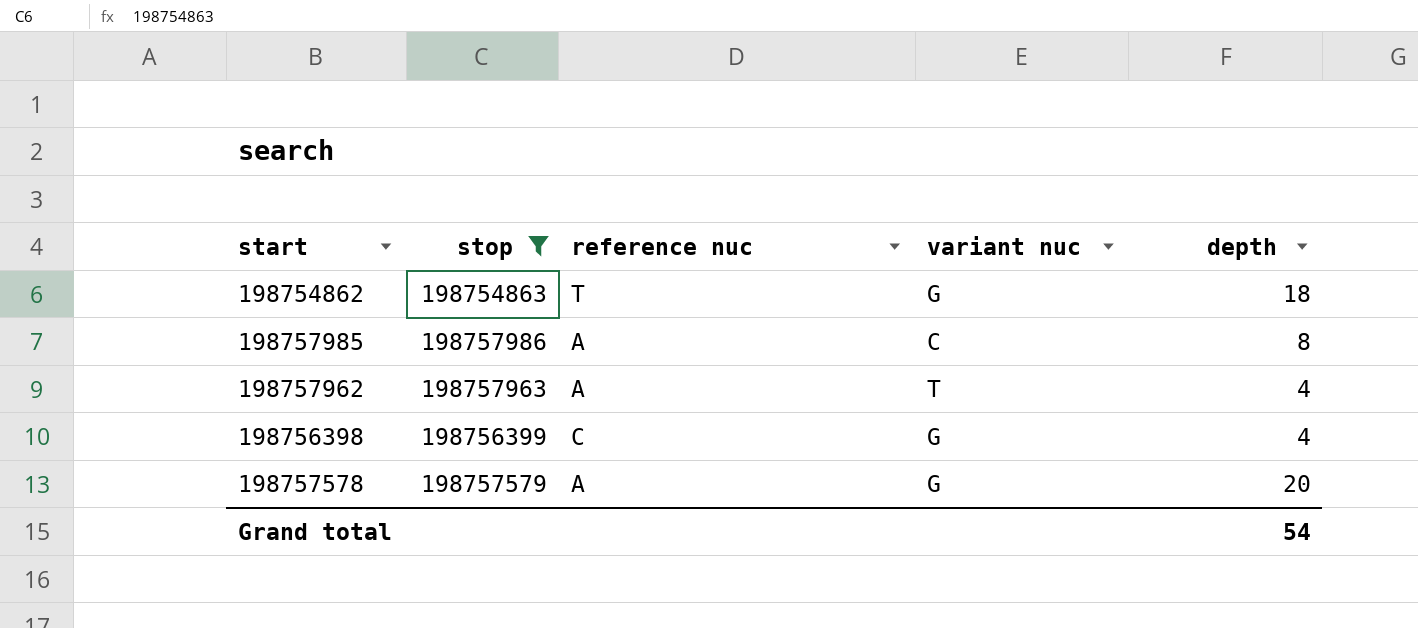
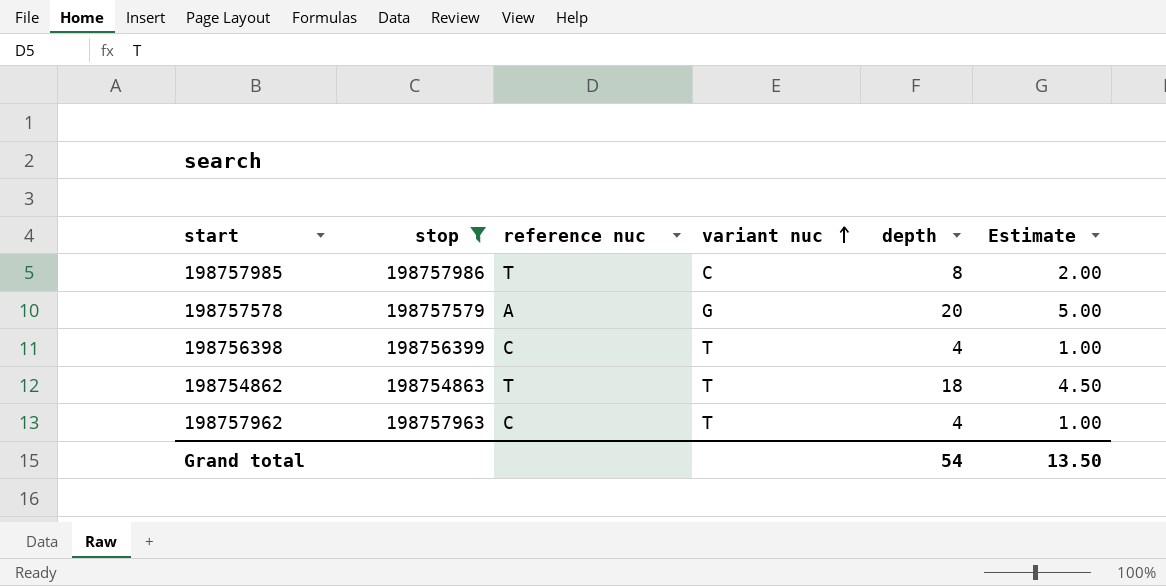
row order: none -> variant nuc ascending
column Estimate | formula: none -> [depth] * 0.25
198757985 | reference nuc: A -> T
198756398 | variant nuc: G -> T
198754862 | variant nuc: G -> T
198757962 | reference nuc: A -> C

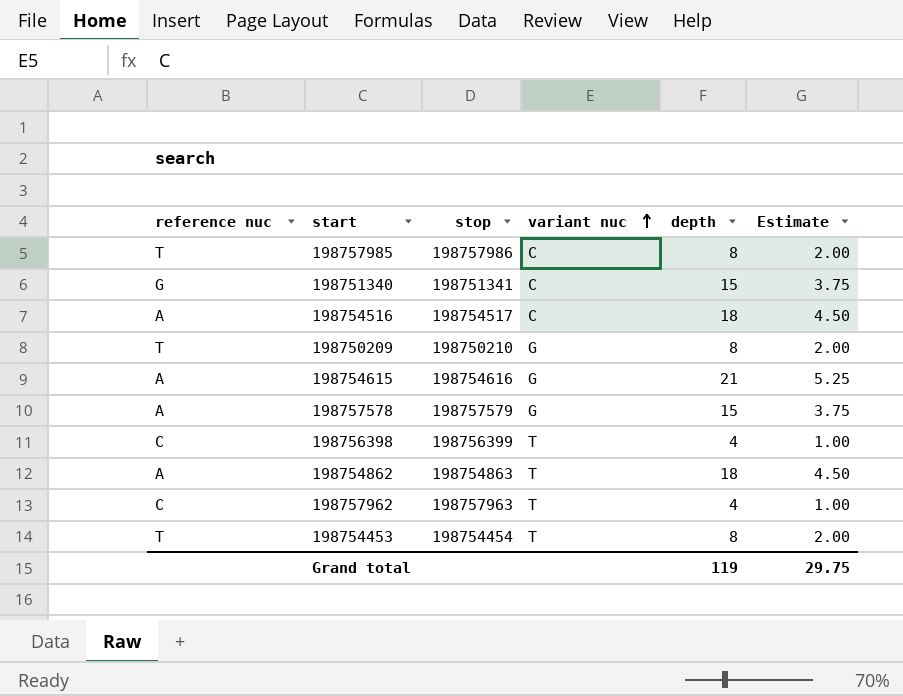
filter: stop >= 198754863 -> none
column reference nuc | position: 3 -> 1
198757578 | depth: 20 -> 15
198757578 | Estimate: 5.00 -> 3.75
198754862 | reference nuc: T -> A
Grand total | depth: 54 -> 119
Grand total | Estimate: 13.50 -> 29.75

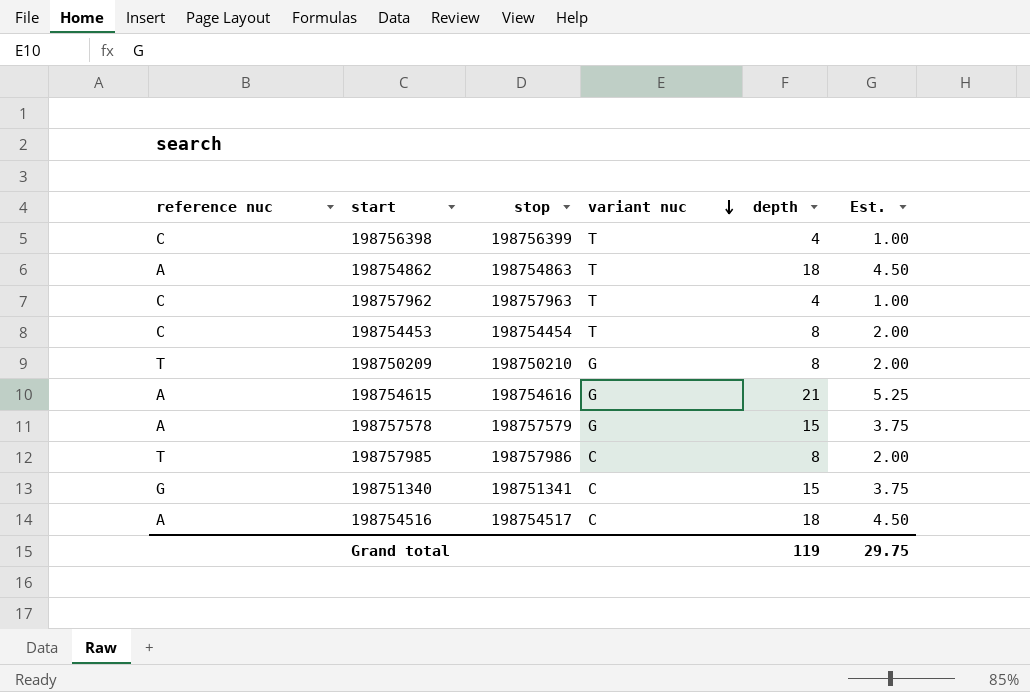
row order: variant nuc ascending -> variant nuc descending
column name: Estimate -> Est.
198754453 | reference nuc: T -> C

